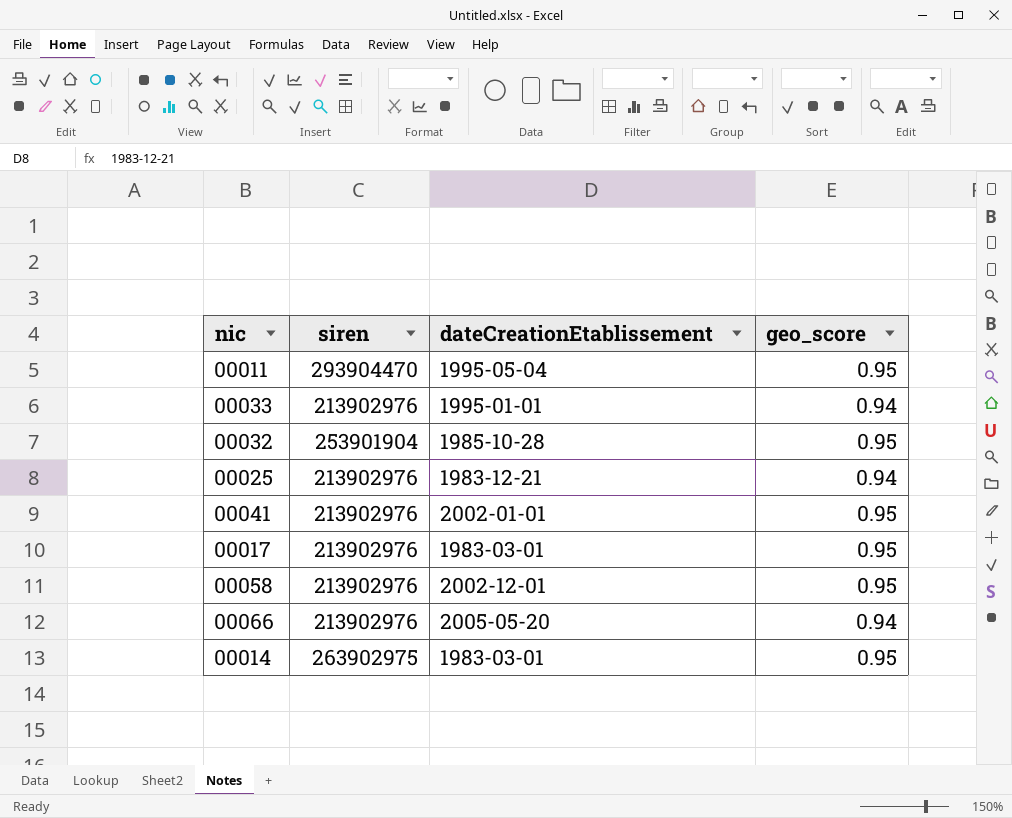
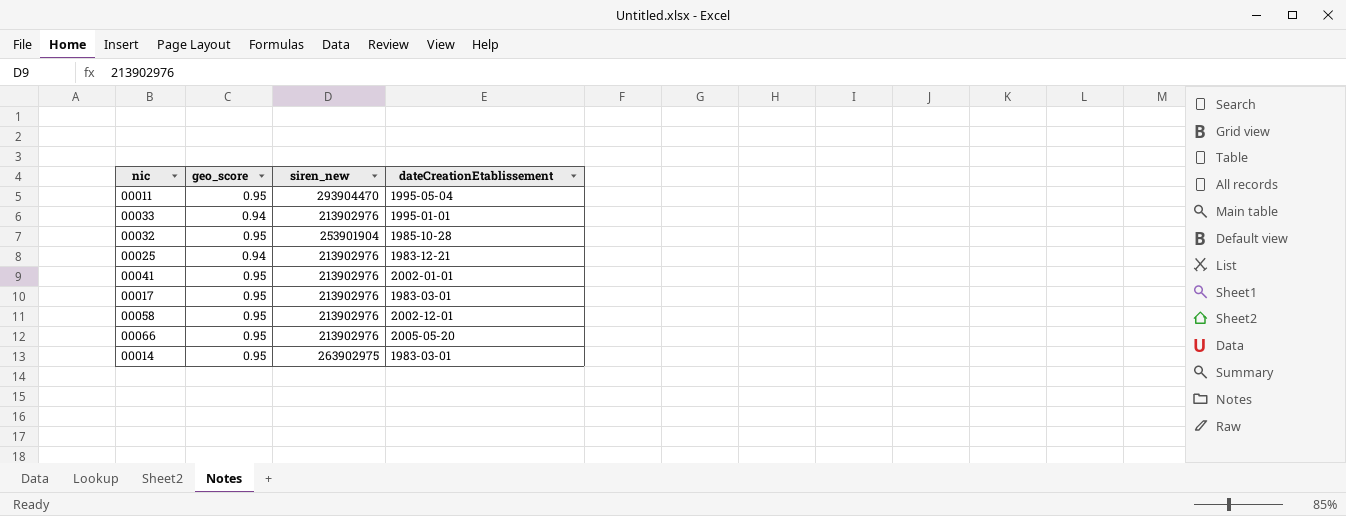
column geo_score | position: 4 -> 2
column name: siren -> siren_new
00066 | geo_score: 0.94 -> 0.95

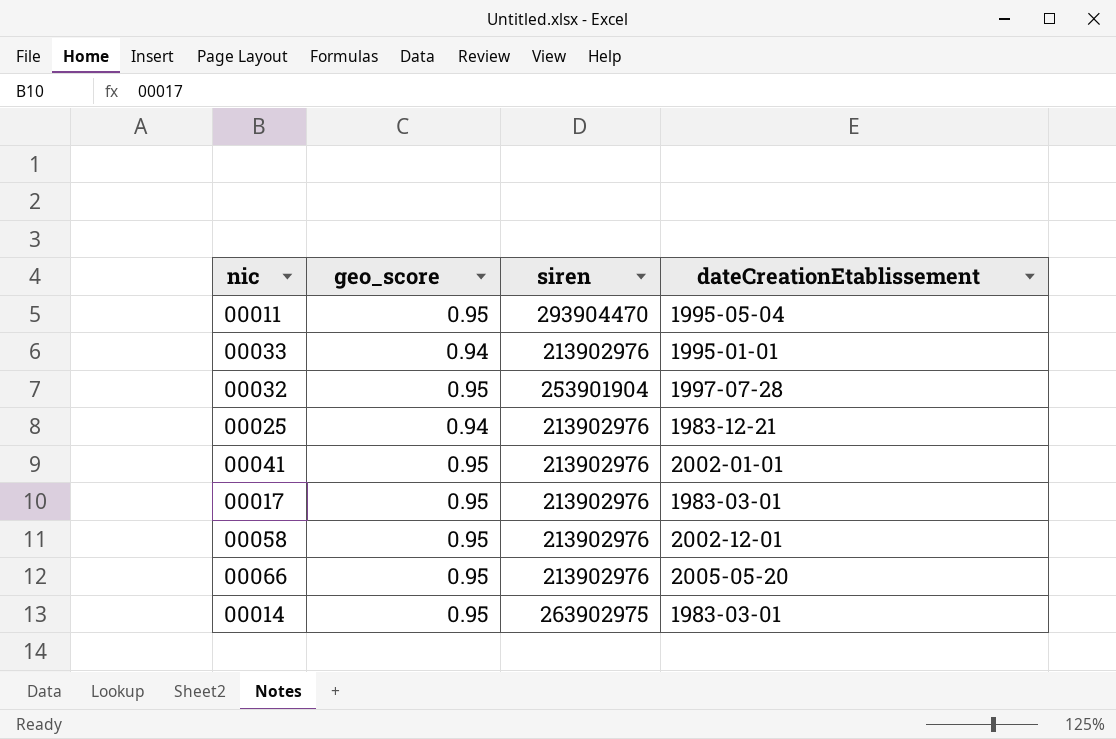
column name: siren_new -> siren
00032 | dateCreationEtablissement: 1985-10-28 -> 1997-07-28

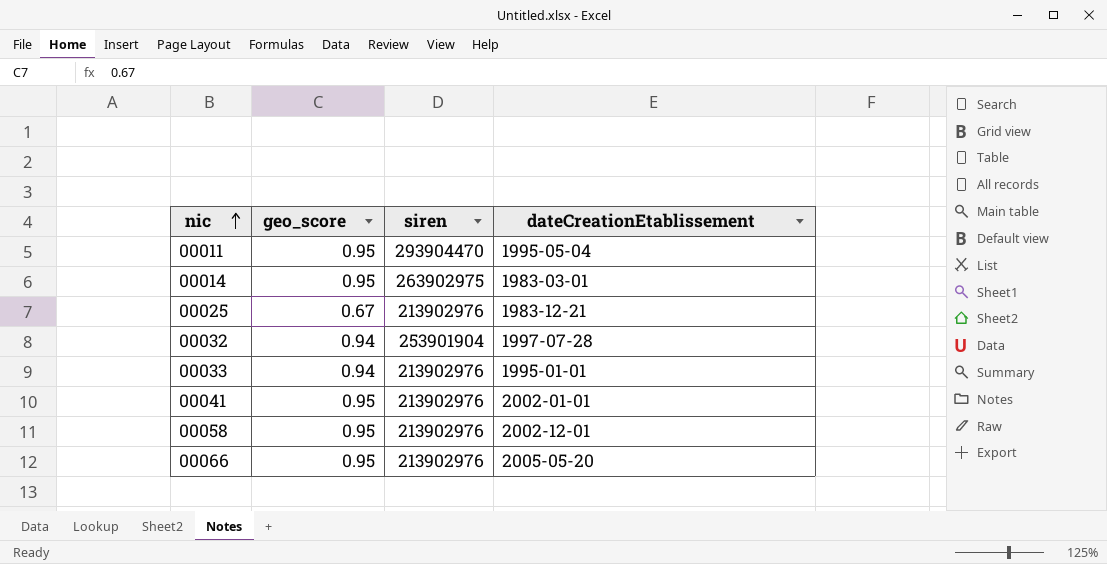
row order: none -> nic ascending
row 00017: 0.95 | 213902976 | 1983-03-01 -> none
00025 | geo_score: 0.94 -> 0.67
00032 | geo_score: 0.95 -> 0.94

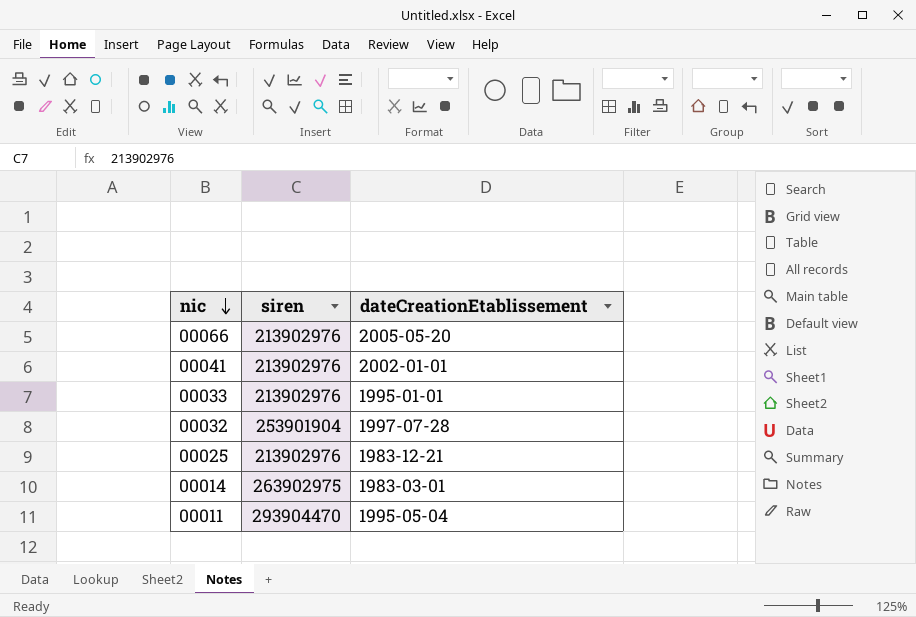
row order: nic ascending -> nic descending
column geo_score | position: 2 -> none
row 00058: 0.95 | 213902976 | 2002-12-01 -> none

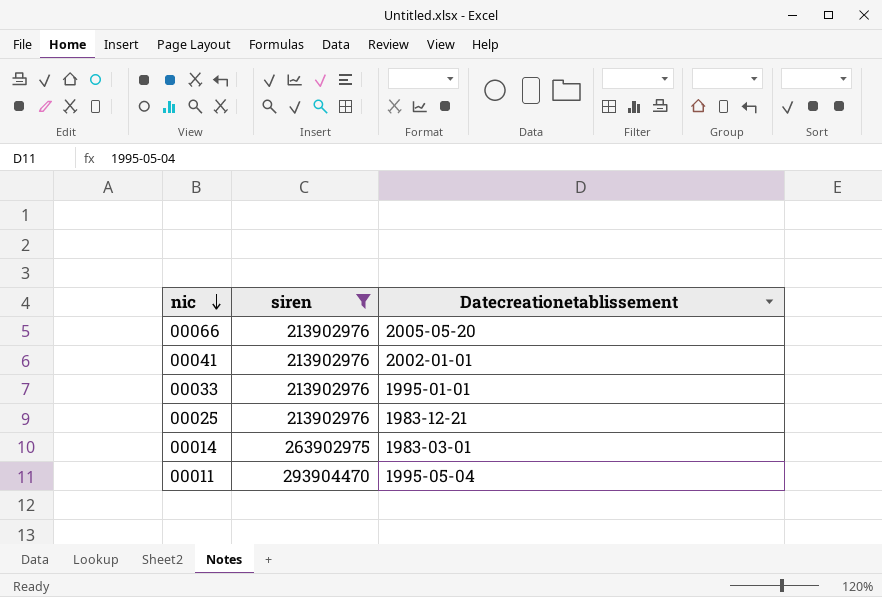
filter: none -> siren != 253901904
column name: dateCreationEtablissement -> Datecreationetablissement

